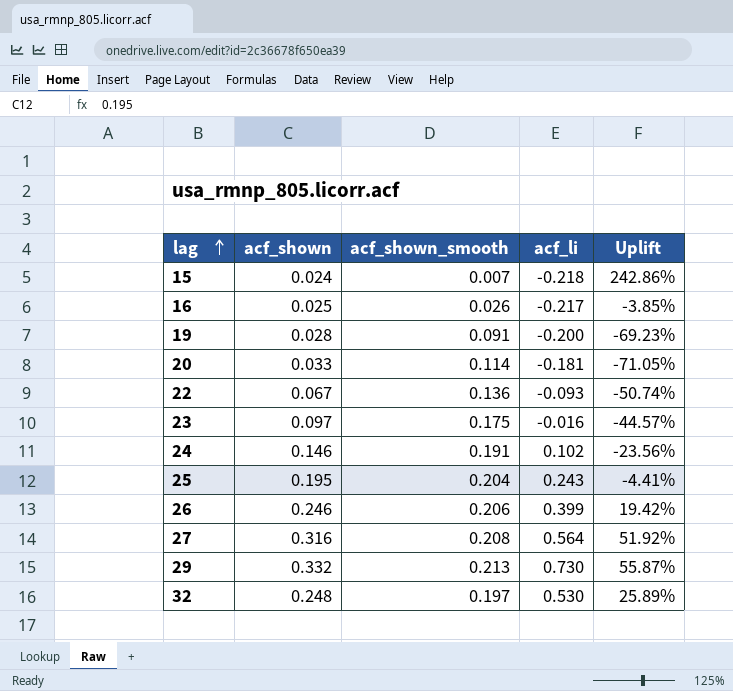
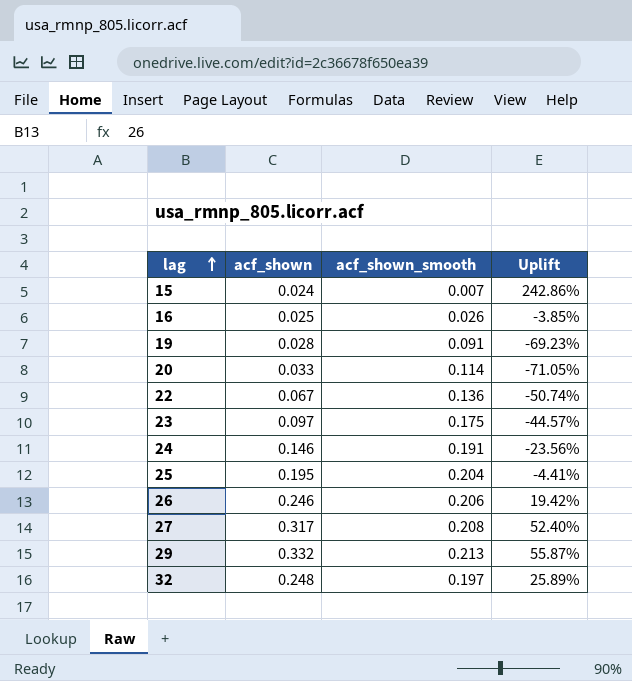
column acf_li | position: 4 -> none
27 | acf_shown: 0.316 -> 0.317
27 | Uplift: 51.92% -> 52.40%

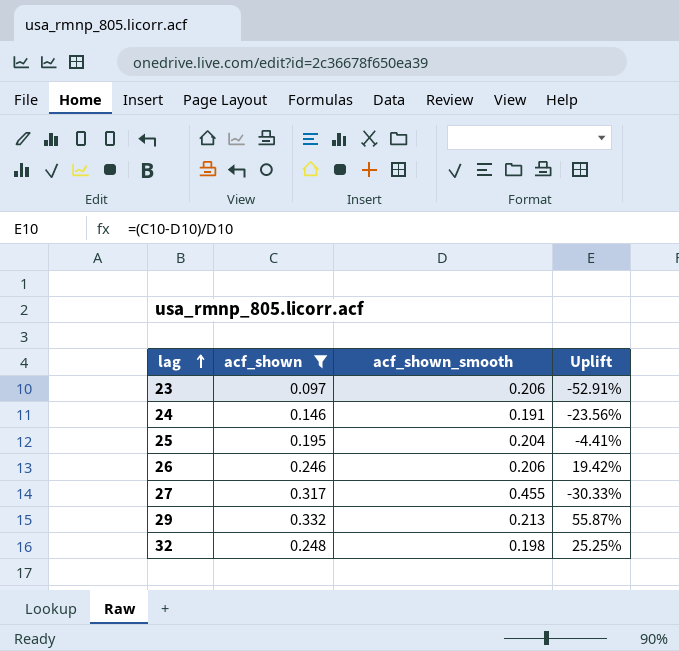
filter: none -> acf_shown >= 0.097
23 | acf_shown_smooth: 0.175 -> 0.206
23 | Uplift: -44.57% -> -52.91%
27 | acf_shown_smooth: 0.208 -> 0.455
27 | Uplift: 52.40% -> -30.33%
32 | acf_shown_smooth: 0.197 -> 0.198
32 | Uplift: 25.89% -> 25.25%

